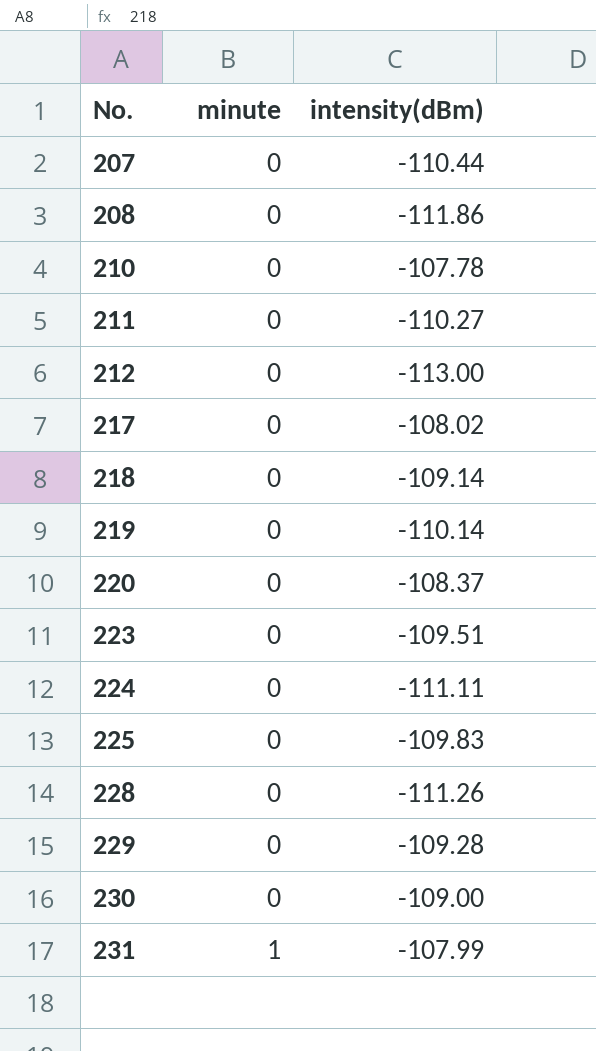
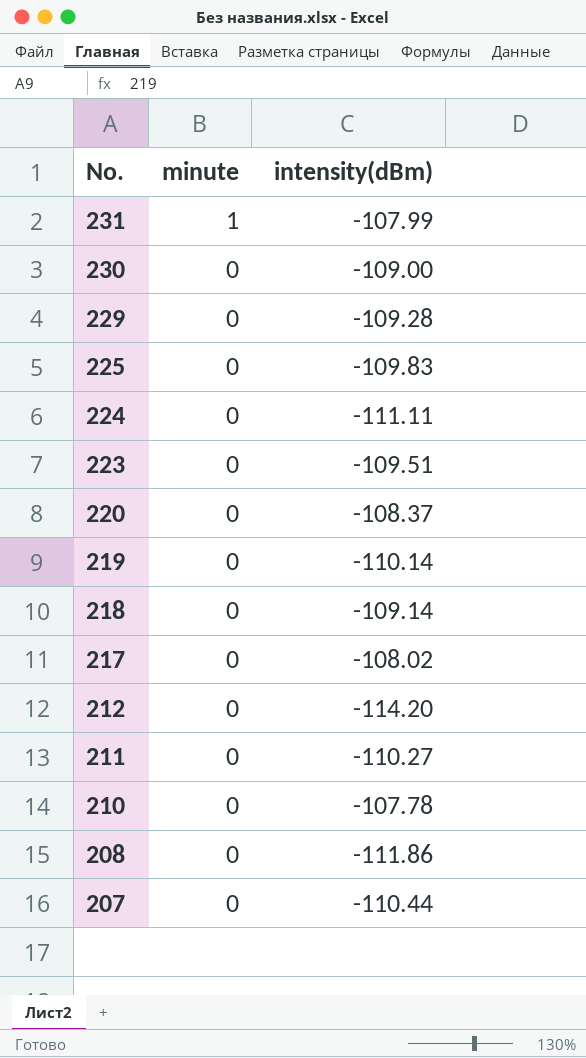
row order: No. ascending -> No. descending
row 228: 0 | -111.26 -> none
212 | intensity(dBm): -113.00 -> -114.20

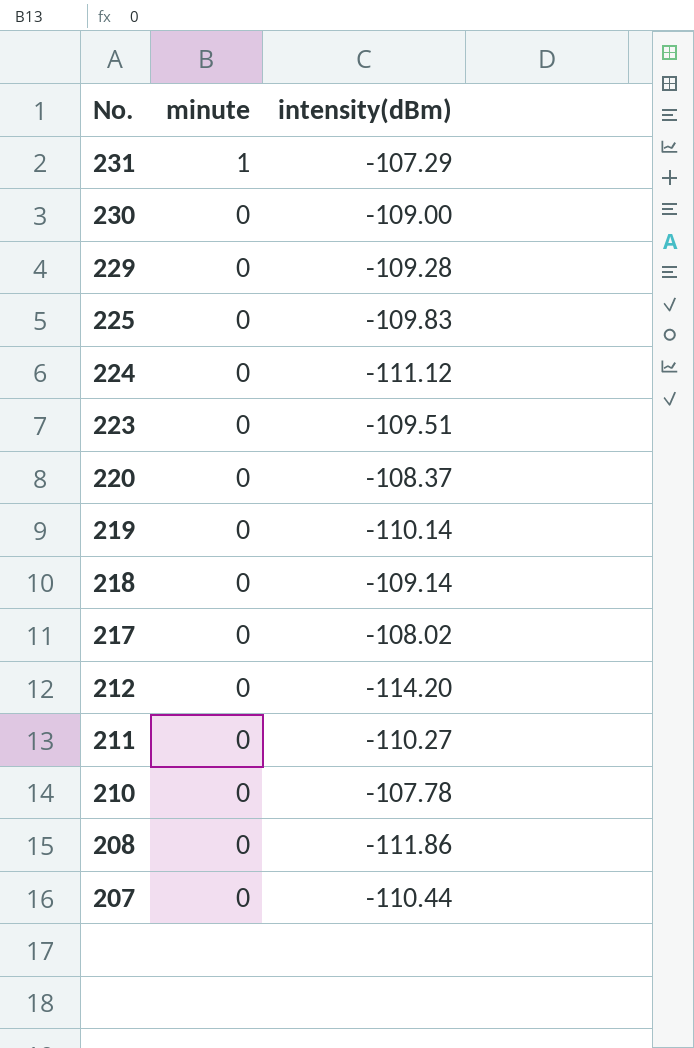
231 | intensity(dBm): -107.99 -> -107.29
224 | intensity(dBm): -111.11 -> -111.12

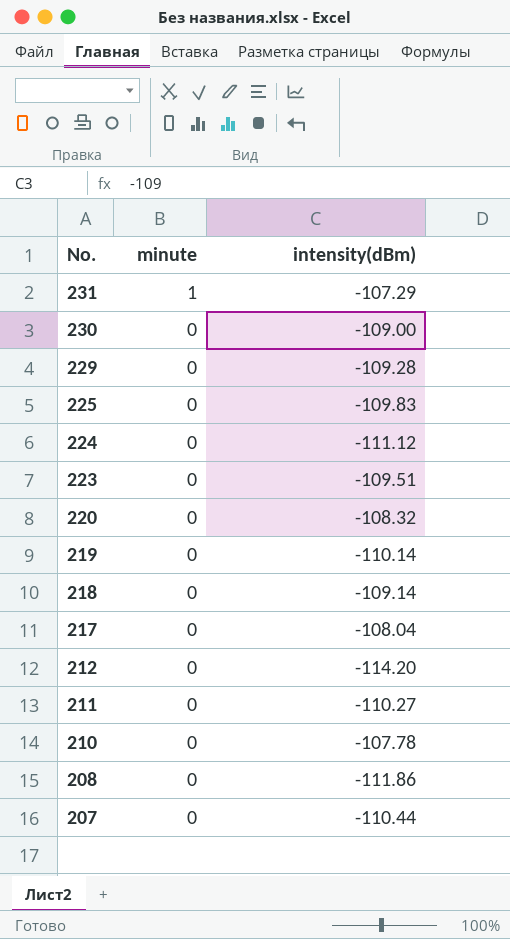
220 | intensity(dBm): -108.37 -> -108.32
217 | intensity(dBm): -108.02 -> -108.04

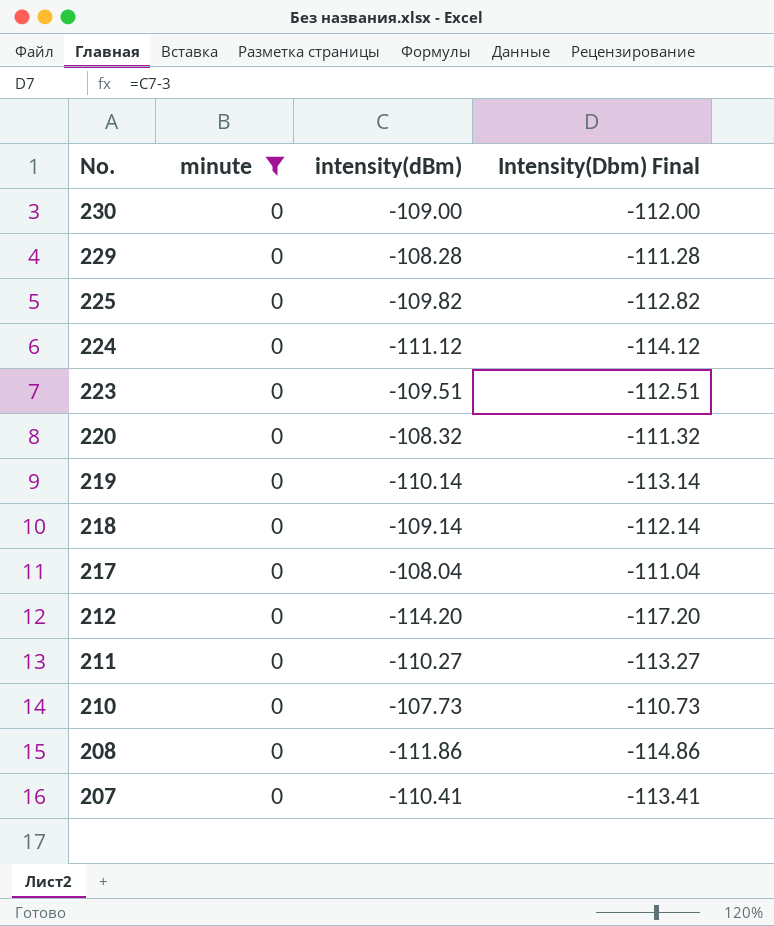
filter: none -> minute = 0
column Intensity(Dbm) Final | formula: none -> [intensity(dBm)] - 3
229 | intensity(dBm): -109.28 -> -108.28
225 | intensity(dBm): -109.83 -> -109.82
210 | intensity(dBm): -107.78 -> -107.73
207 | intensity(dBm): -110.44 -> -110.41

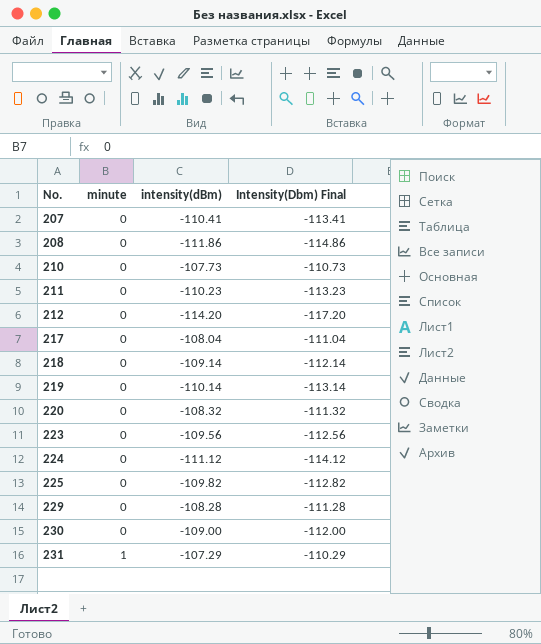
filter: minute = 0 -> none
row order: No. descending -> No. ascending
211 | intensity(dBm): -110.27 -> -110.23
211 | Intensity(Dbm) Final: -113.27 -> -113.23
223 | intensity(dBm): -109.51 -> -109.56
223 | Intensity(Dbm) Final: -112.51 -> -112.56

